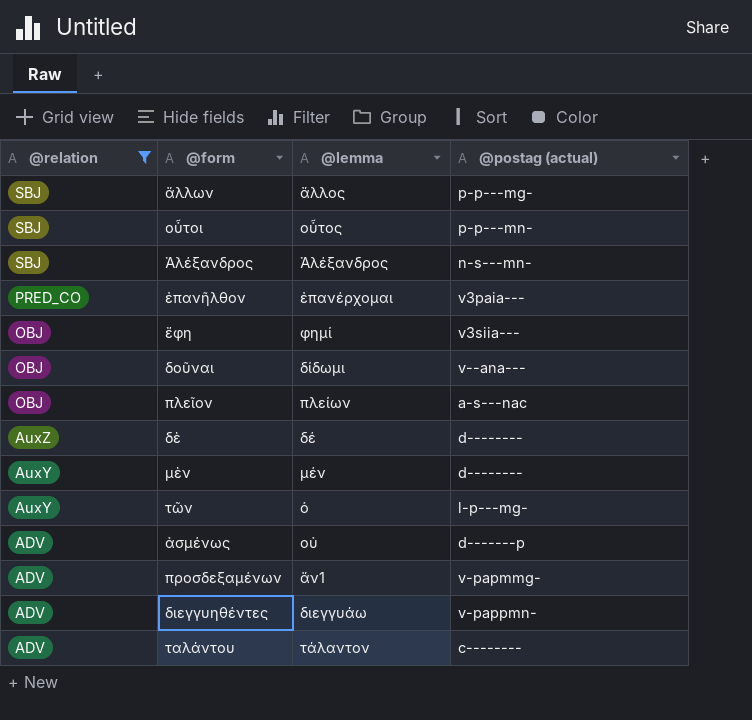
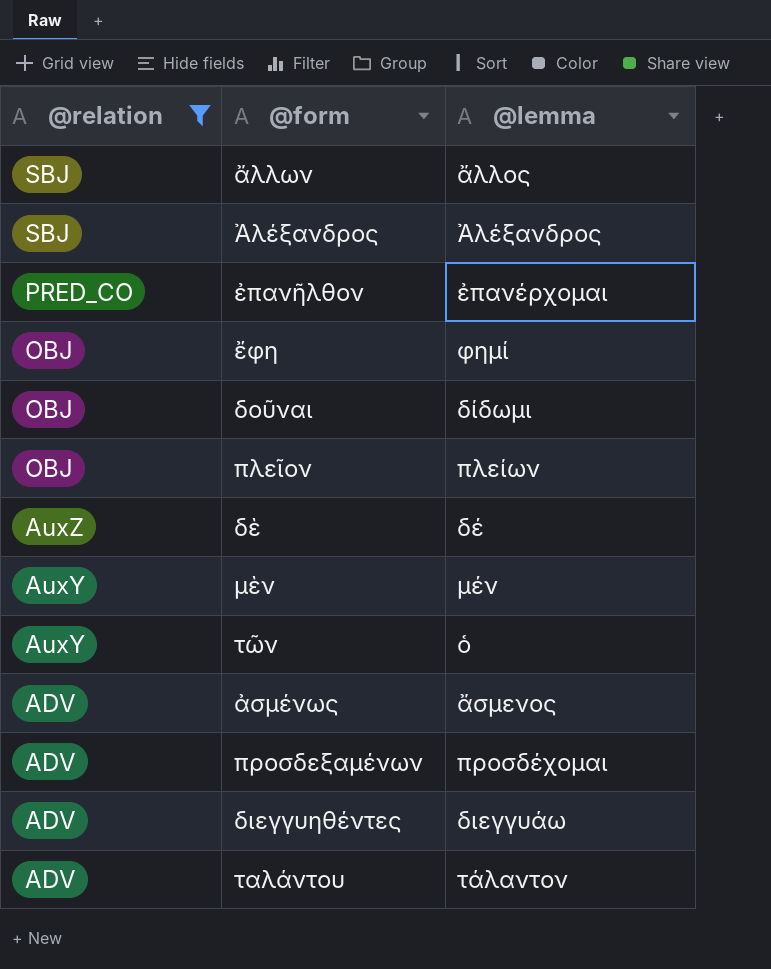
column @postag (actual) | position: 4 -> none
row οὗτοι: SBJ | οὗτος | p-p---mn- -> none
ἀσμένως | @lemma: οὐ -> ἄσμενος
προσδεξαμένων | @lemma: ἄν1 -> προσδέχομαι

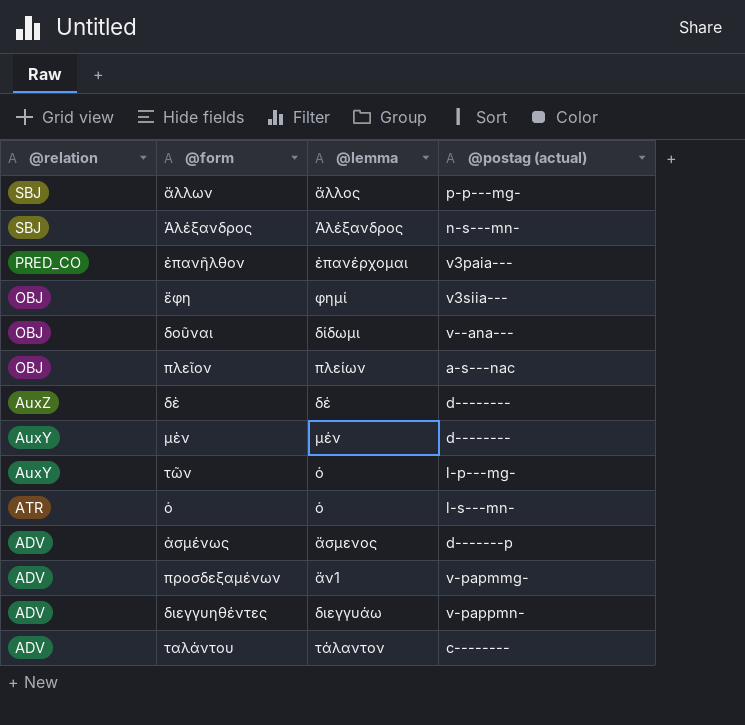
filter: @relation != ATR -> none
column @postag (actual) | position: none -> 4
προσδεξαμένων | @lemma: προσδέχομαι -> ἄν1

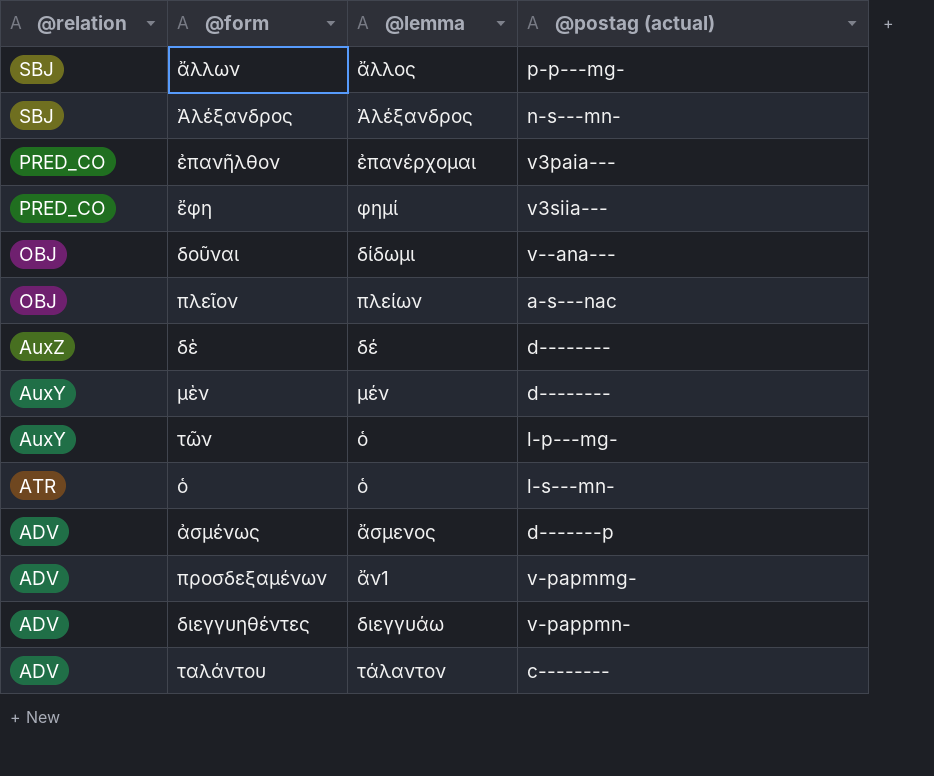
ἔφη | @relation: OBJ -> PRED_CO

